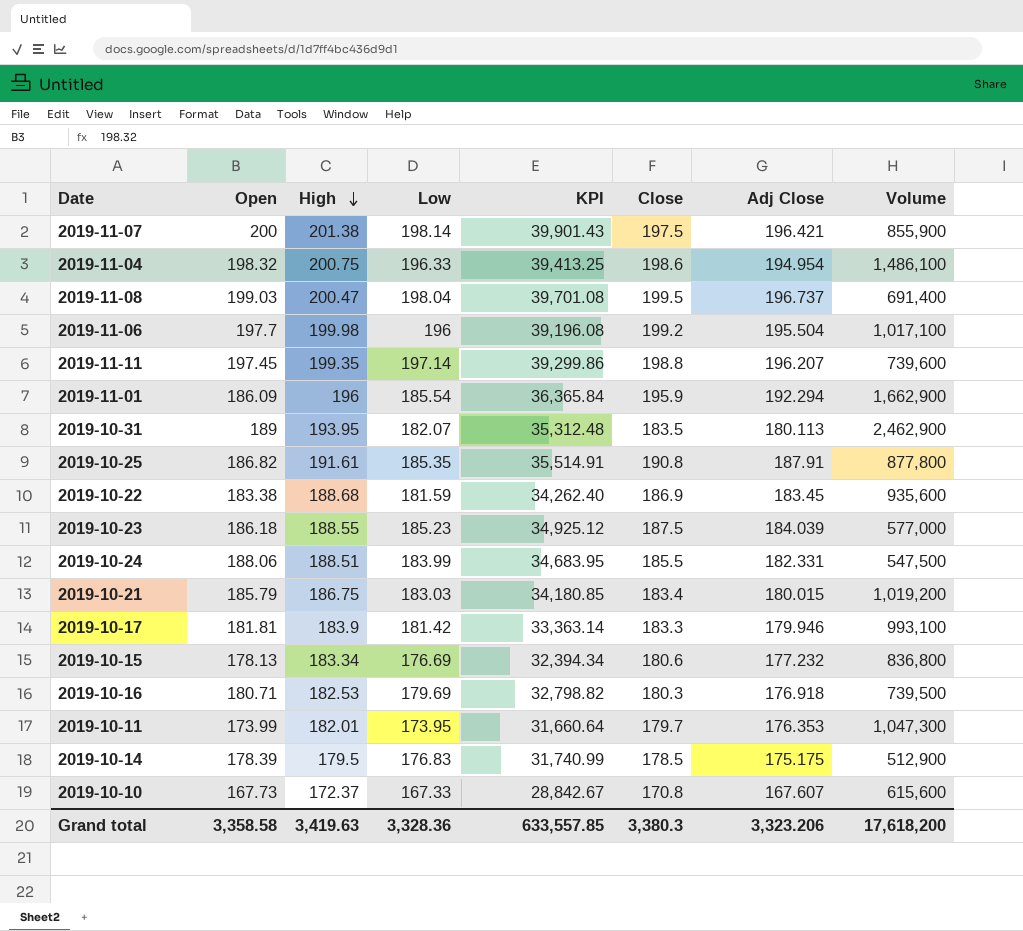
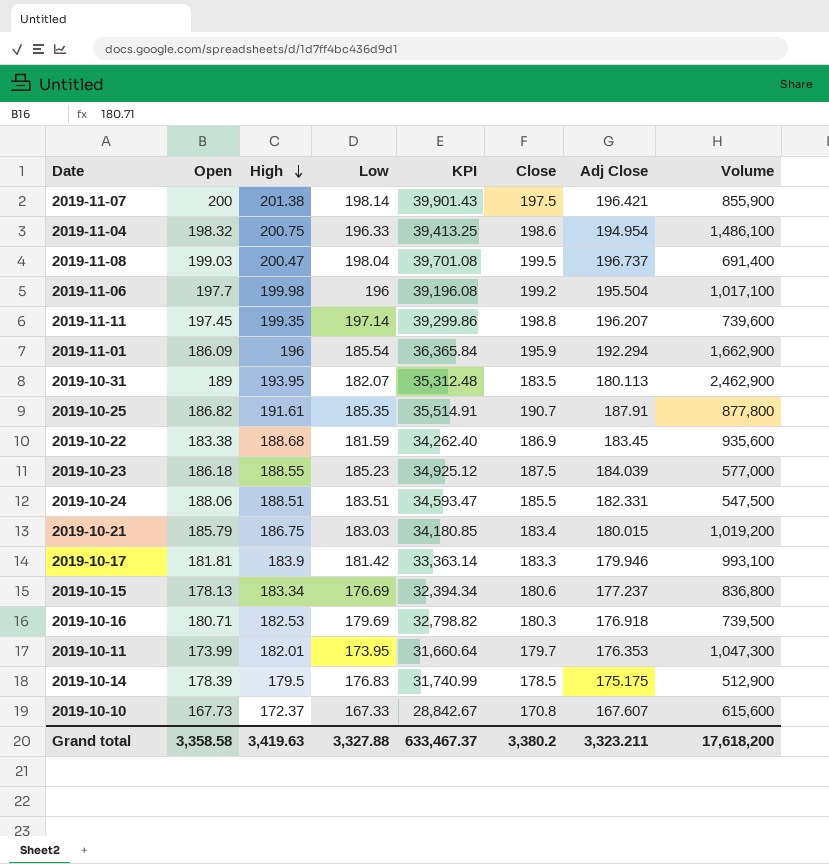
2019-10-25 | Close: 190.8 -> 190.7
2019-10-24 | Low: 183.99 -> 183.51
2019-10-24 | KPI: 34,683.95 -> 34,593.47
2019-10-15 | Adj Close: 177.232 -> 177.237
Grand total | Low: 3,328.36 -> 3,327.88
Grand total | KPI: 633,557.85 -> 633,467.37
Grand total | Close: 3,380.3 -> 3,380.2
Grand total | Adj Close: 3,323.206 -> 3,323.211

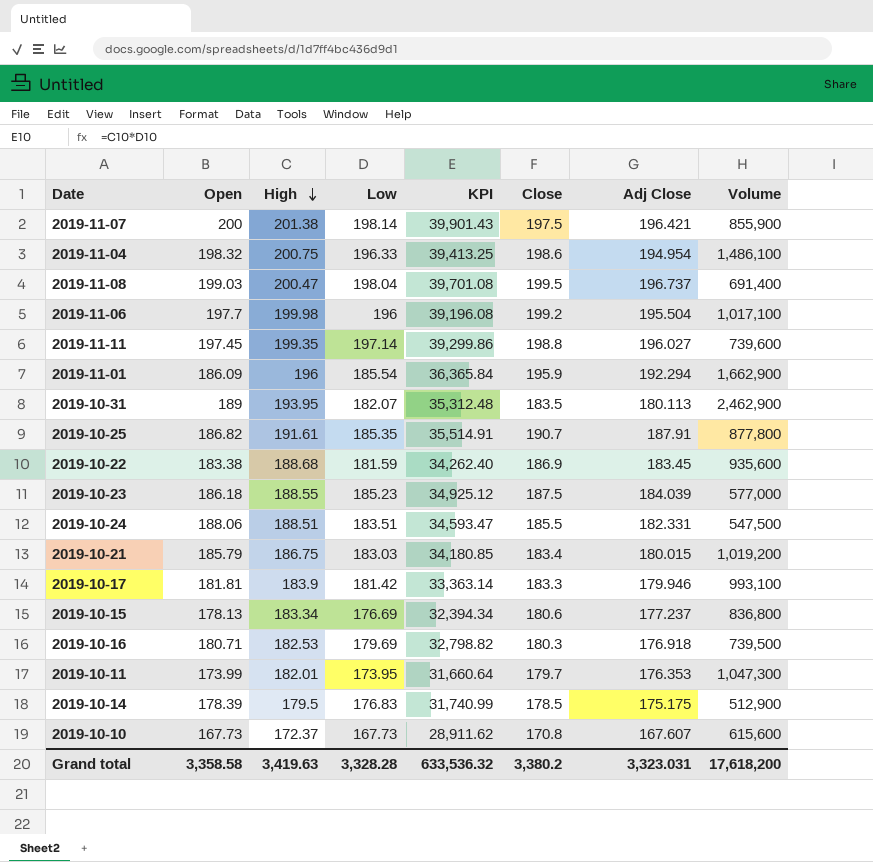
2019-11-11 | Adj Close: 196.207 -> 196.027
2019-10-10 | Low: 167.33 -> 167.73
2019-10-10 | KPI: 28,842.67 -> 28,911.62
Grand total | Low: 3,327.88 -> 3,328.28
Grand total | KPI: 633,467.37 -> 633,536.32
Grand total | Adj Close: 3,323.211 -> 3,323.031

